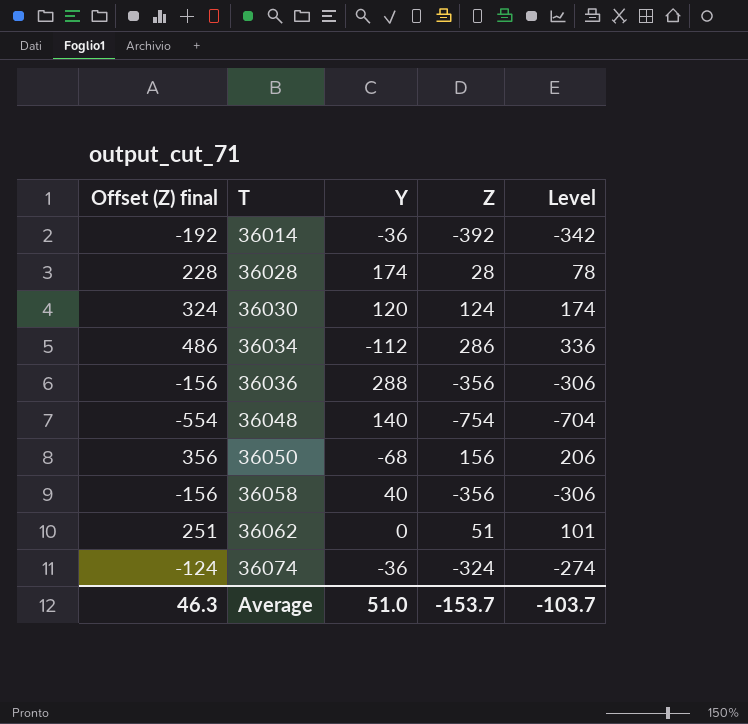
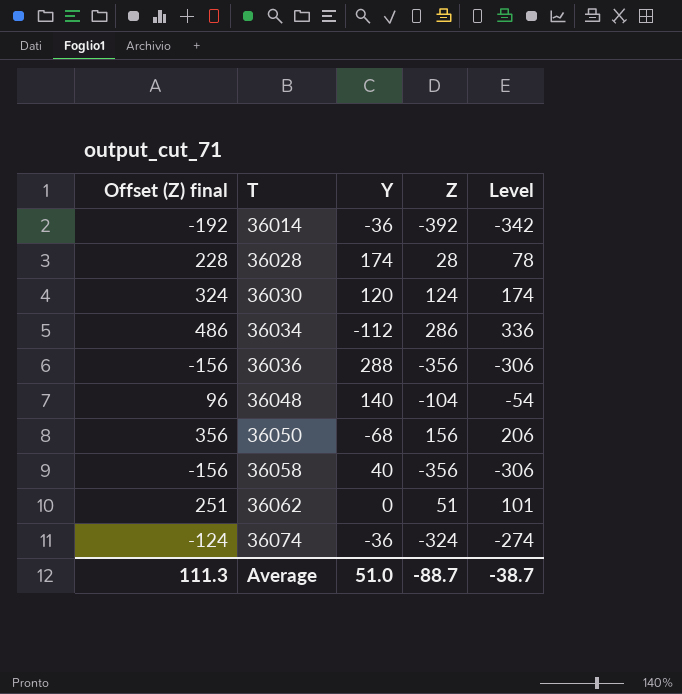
36048 | Offset (Z) final: -554 -> 96
36048 | Z: -754 -> -104
36048 | Level: -704 -> -54
Average | Offset (Z) final: 46.3 -> 111.3
Average | Z: -153.7 -> -88.7
Average | Level: -103.7 -> -38.7

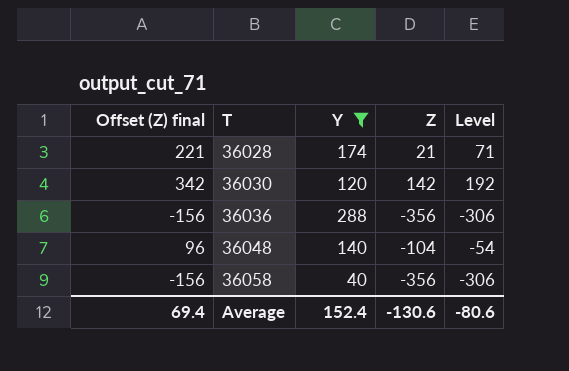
filter: none -> Y >= 40
36028 | Offset (Z) final: 228 -> 221
36028 | Z: 28 -> 21
36028 | Level: 78 -> 71
36030 | Offset (Z) final: 324 -> 342
36030 | Z: 124 -> 142
36030 | Level: 174 -> 192
Average | Offset (Z) final: 111.3 -> 69.4
Average | Y: 51.0 -> 152.4
Average | Z: -88.7 -> -130.6
Average | Level: -38.7 -> -80.6

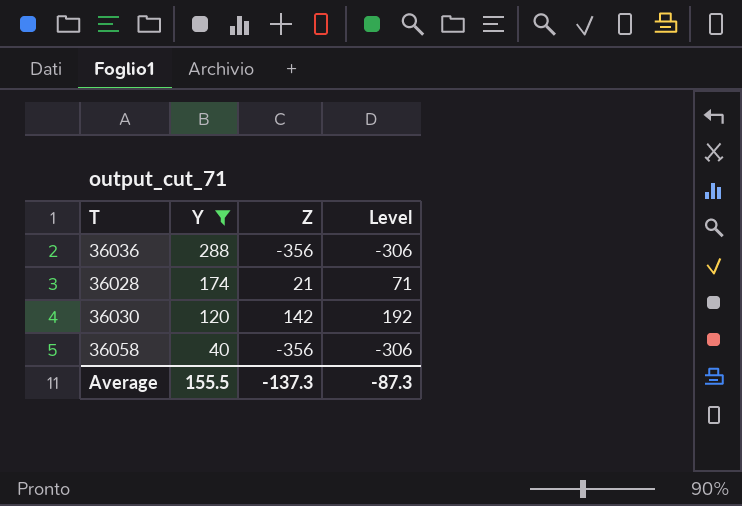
row order: T ascending -> Y descending
column Offset (Z) final | formula: [Z] + 200 -> none
row 36048: 96 | 140 | -104 | -54 -> none
Average | Y: 152.4 -> 155.5
Average | Z: -130.6 -> -137.3
Average | Level: -80.6 -> -87.3

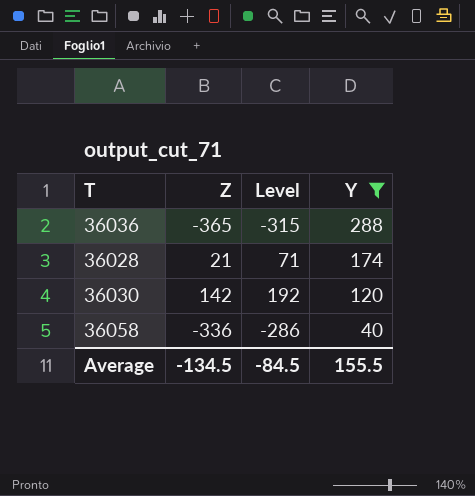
column Y | position: 2 -> 4
36036 | Z: -356 -> -365
36036 | Level: -306 -> -315
36058 | Z: -356 -> -336
36058 | Level: -306 -> -286
Average | Z: -137.3 -> -134.5
Average | Level: -87.3 -> -84.5

